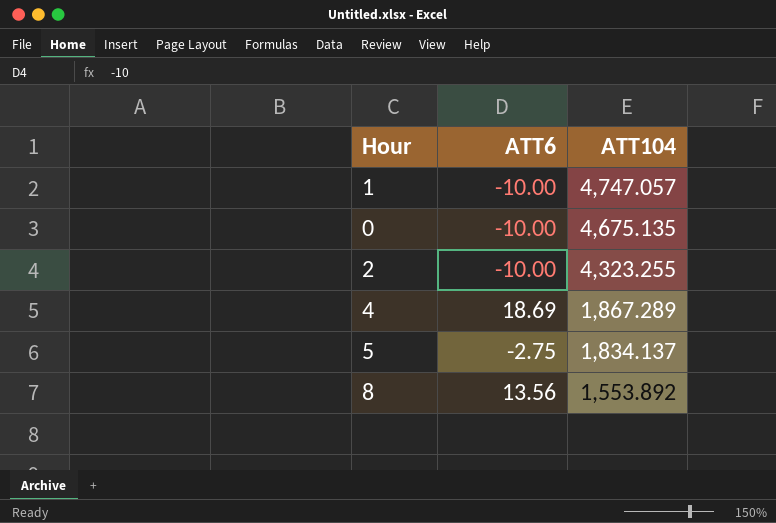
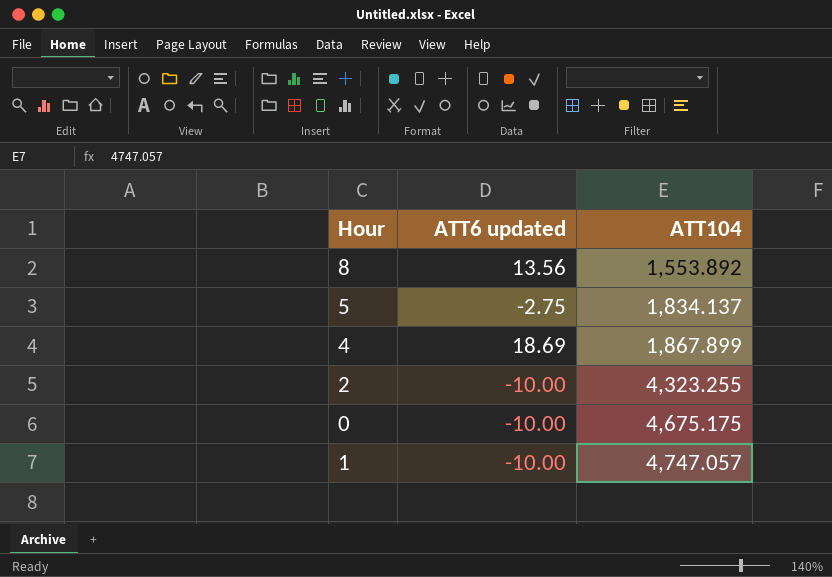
row order: ATT104 descending -> ATT104 ascending
column name: ATT6 -> ATT6 updated
4 | ATT104: 1,867.289 -> 1,867.899
0 | ATT104: 4,675.135 -> 4,675.175

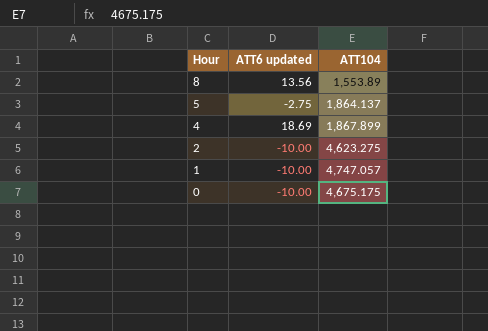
row order: ATT104 ascending -> Hour descending
8 | ATT104: 1,553.892 -> 1,553.89
5 | ATT104: 1,834.137 -> 1,864.137
2 | ATT104: 4,323.255 -> 4,623.275

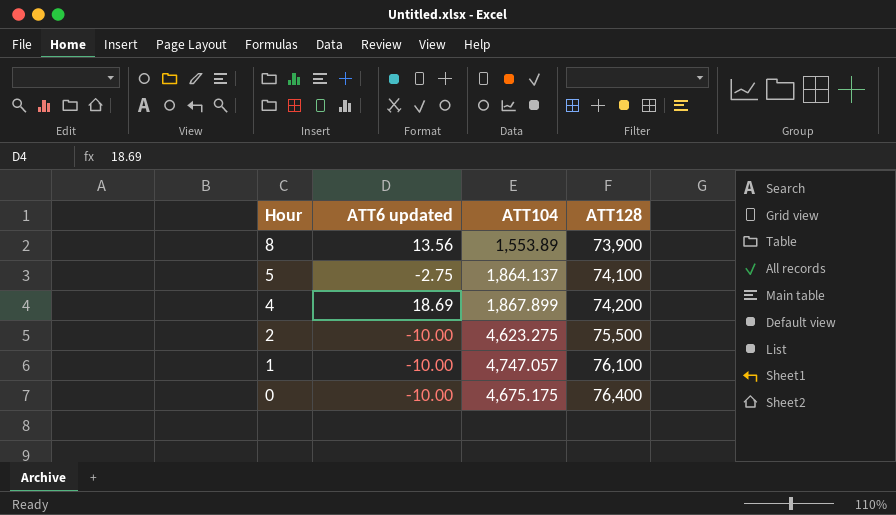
column ATT128 | position: none -> 4

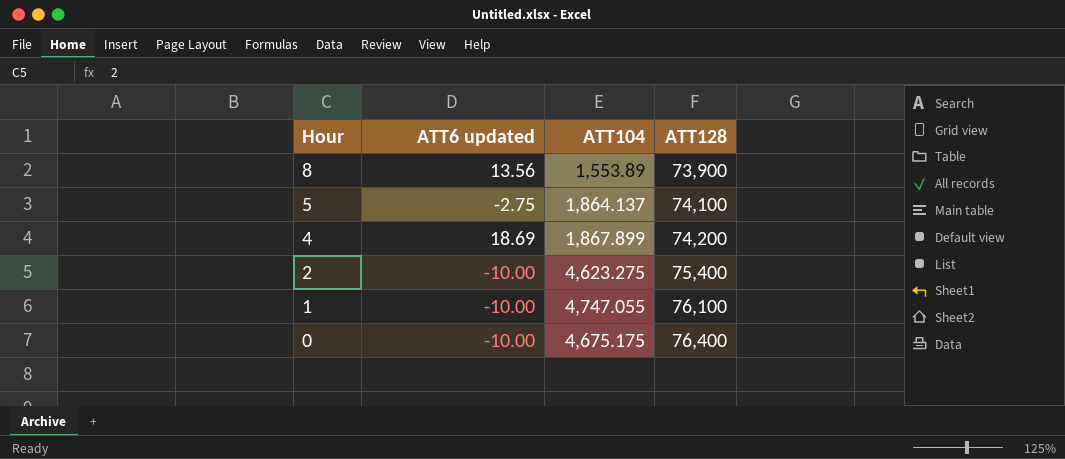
2 | ATT128: 75,500 -> 75,400
1 | ATT104: 4,747.057 -> 4,747.055

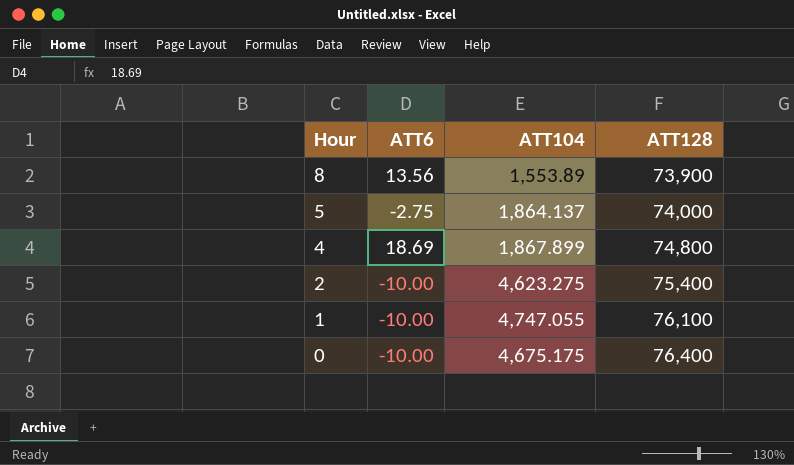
column name: ATT6 updated -> ATT6
5 | ATT128: 74,100 -> 74,000
4 | ATT128: 74,200 -> 74,800

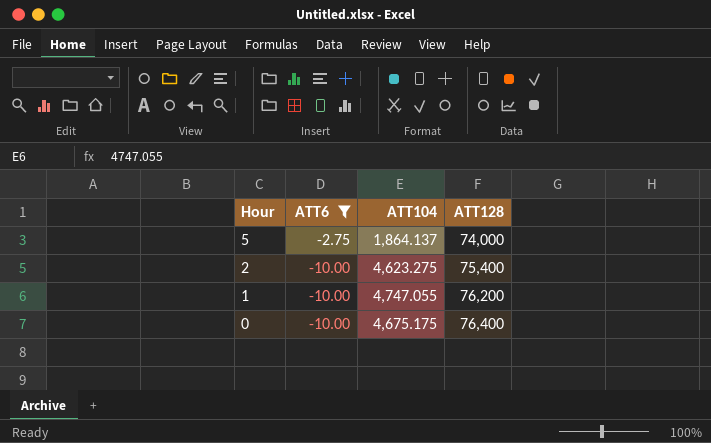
filter: none -> ATT6 <= -2.75
1 | ATT128: 76,100 -> 76,200

